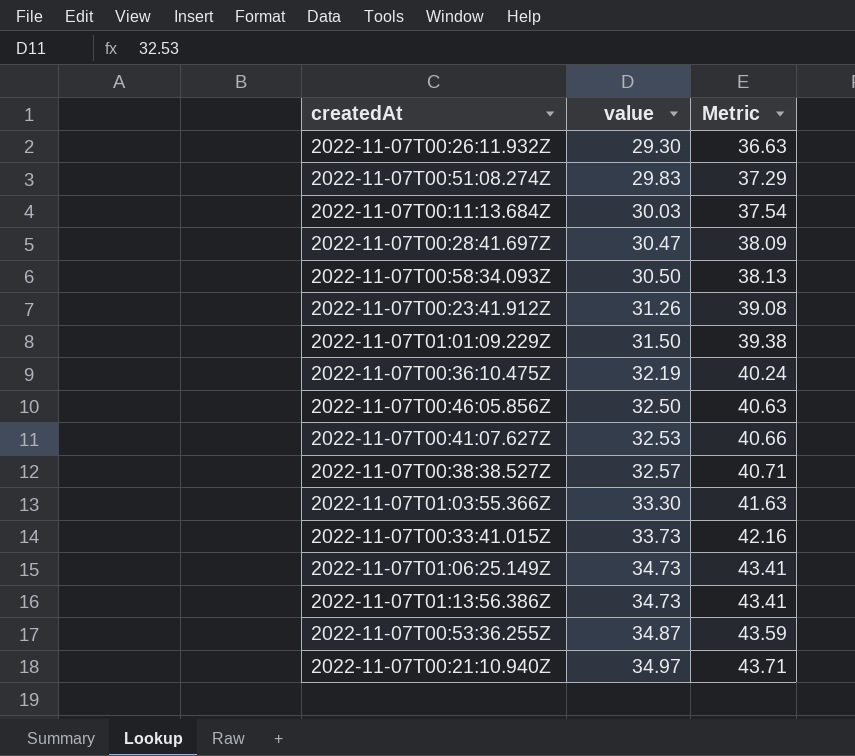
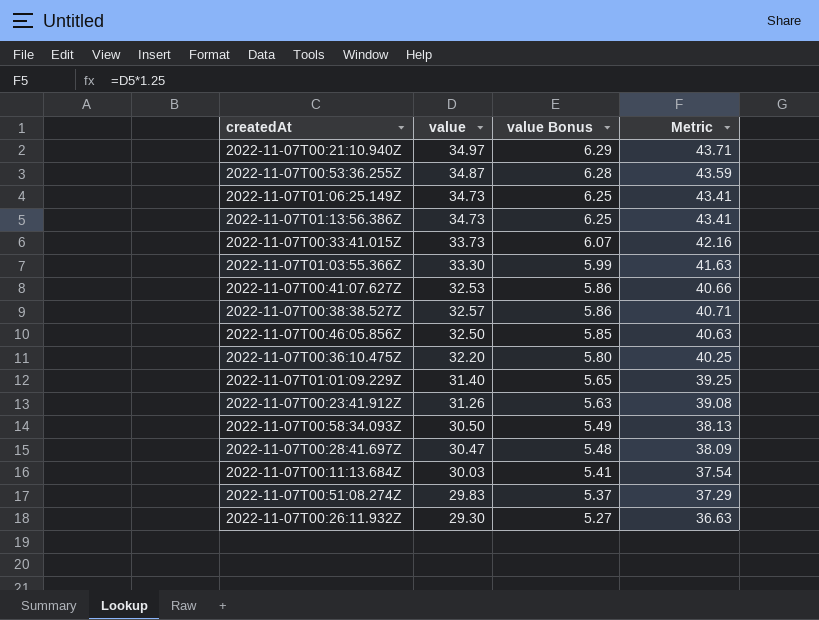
row order: value ascending -> value Bonus descending
column value Bonus | formula: none -> [value] * 0.18
2022-11-07T00:36:10.475Z | value: 32.19 -> 32.20
2022-11-07T00:36:10.475Z | Metric: 40.24 -> 40.25
2022-11-07T01:01:09.229Z | value: 31.50 -> 31.40
2022-11-07T01:01:09.229Z | Metric: 39.38 -> 39.25

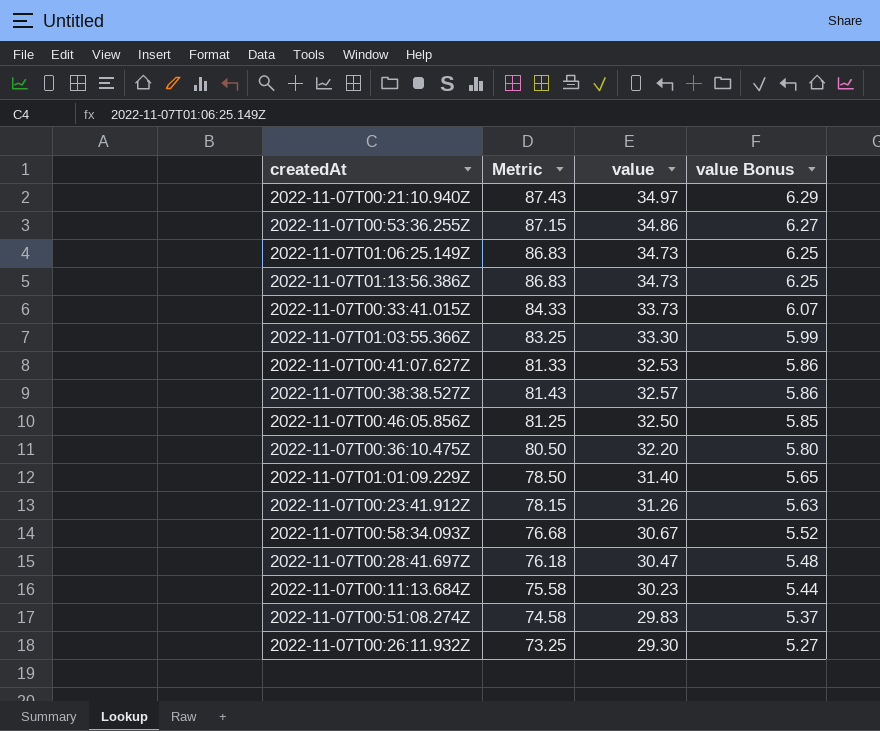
column Metric | formula: [value] * 1.25 -> [value] * 2.5
column Metric | position: 4 -> 2
2022-11-07T00:53:36.255Z | value: 34.87 -> 34.86
2022-11-07T00:53:36.255Z | value Bonus: 6.28 -> 6.27
2022-11-07T00:58:34.093Z | value: 30.50 -> 30.67
2022-11-07T00:58:34.093Z | value Bonus: 5.49 -> 5.52
2022-11-07T00:11:13.684Z | value: 30.03 -> 30.23
2022-11-07T00:11:13.684Z | value Bonus: 5.41 -> 5.44

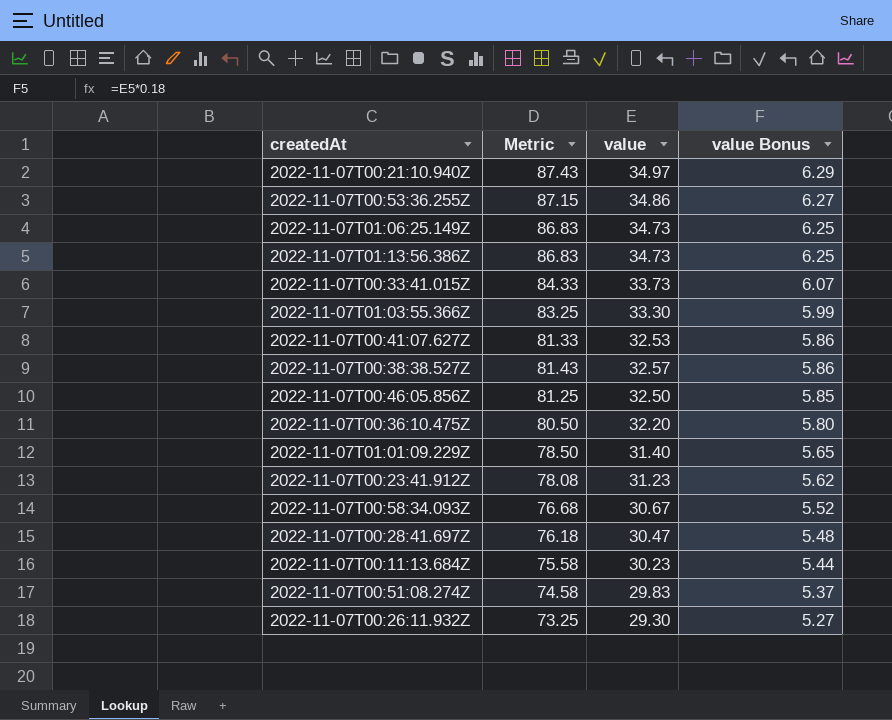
2022-11-07T00:23:41.912Z | Metric: 78.15 -> 78.08
2022-11-07T00:23:41.912Z | value: 31.26 -> 31.23
2022-11-07T00:23:41.912Z | value Bonus: 5.63 -> 5.62

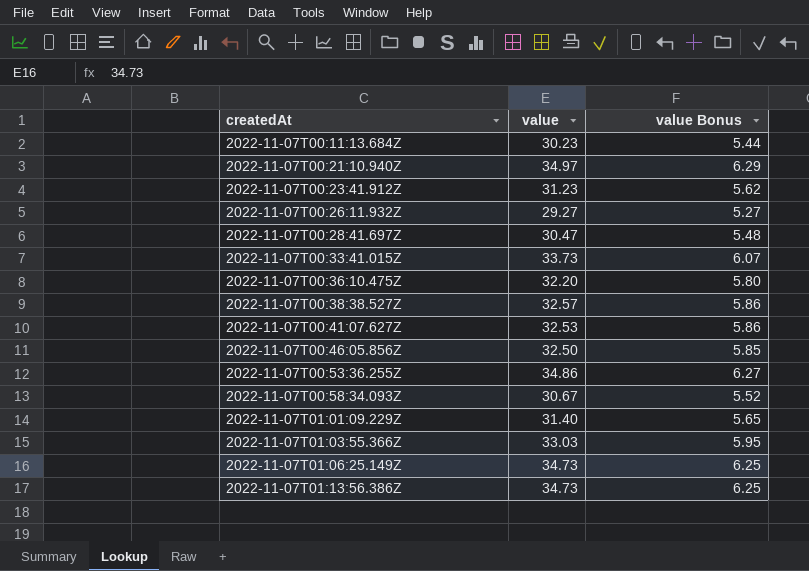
row order: value Bonus descending -> createdAt ascending
column Metric | formula: [value] * 2.5 -> none
row 2022-11-07T00:51:08.274Z: 74.58 | 29.83 | 5.37 -> none
2022-11-07T00:26:11.932Z | value: 29.30 -> 29.27
2022-11-07T01:03:55.366Z | value: 33.30 -> 33.03
2022-11-07T01:03:55.366Z | value Bonus: 5.99 -> 5.95

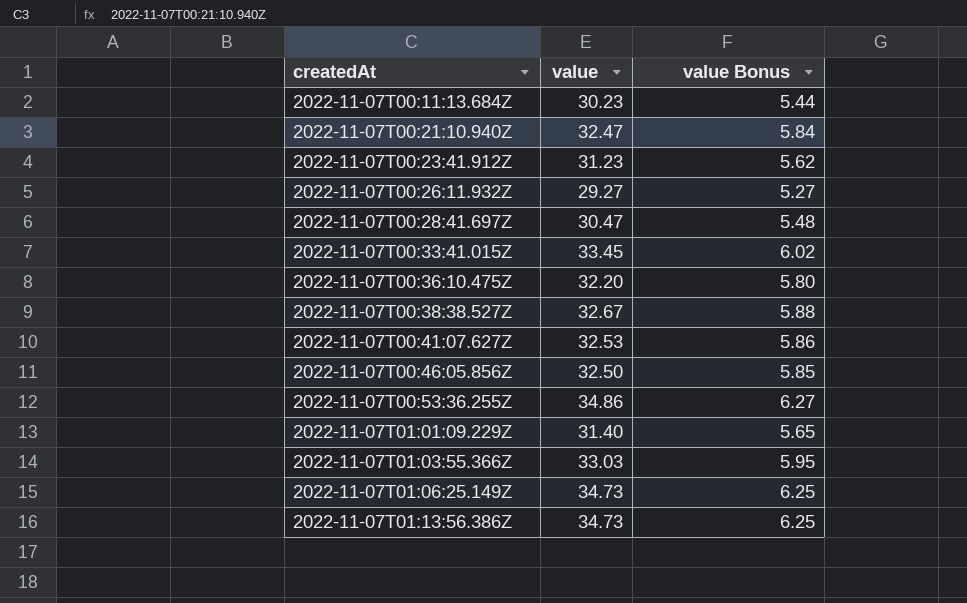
row 2022-11-07T00:58:34.093Z: 30.67 | 5.52 -> none
2022-11-07T00:21:10.940Z | value: 34.97 -> 32.47
2022-11-07T00:21:10.940Z | value Bonus: 6.29 -> 5.84
2022-11-07T00:33:41.015Z | value: 33.73 -> 33.45
2022-11-07T00:33:41.015Z | value Bonus: 6.07 -> 6.02
2022-11-07T00:38:38.527Z | value: 32.57 -> 32.67
2022-11-07T00:38:38.527Z | value Bonus: 5.86 -> 5.88

